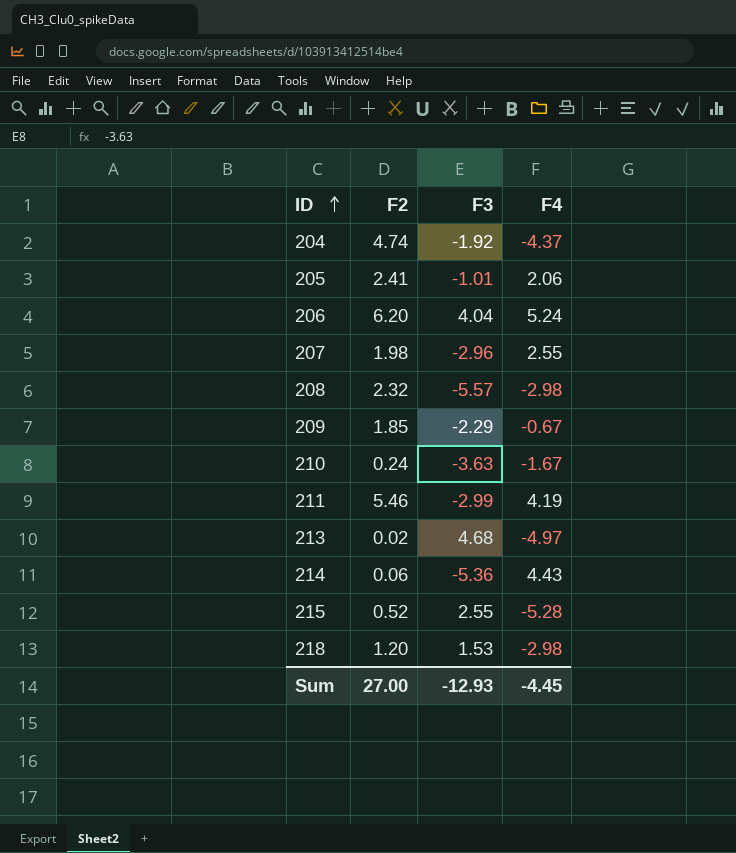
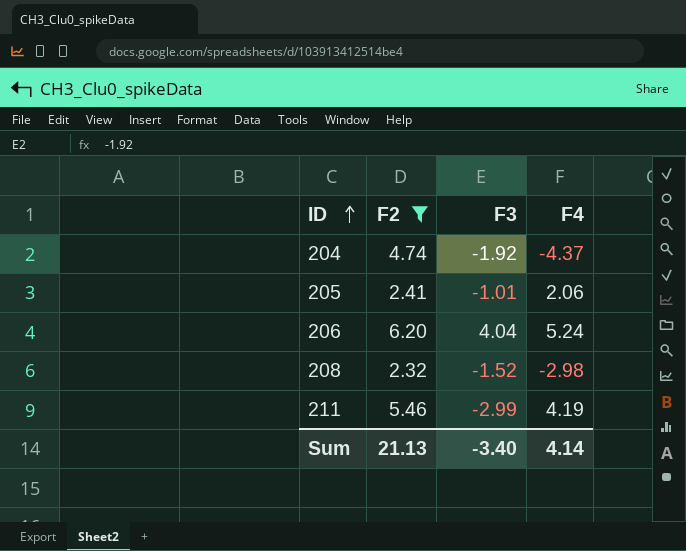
filter: none -> F2 >= 2.32
208 | F3: -5.57 -> -1.52
Sum | F2: 27.00 -> 21.13
Sum | F3: -12.93 -> -3.40
Sum | F4: -4.45 -> 4.14

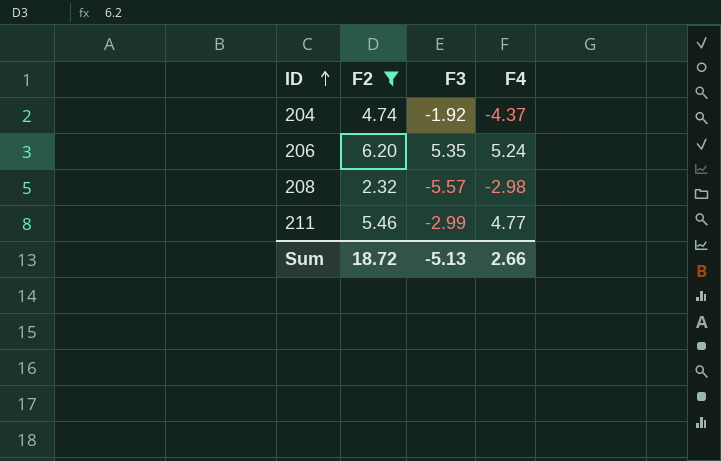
row 205: 2.41 | -1.01 | 2.06 -> none
206 | F3: 4.04 -> 5.35
208 | F3: -1.52 -> -5.57
211 | F4: 4.19 -> 4.77
Sum | F2: 21.13 -> 18.72
Sum | F3: -3.40 -> -5.13
Sum | F4: 4.14 -> 2.66

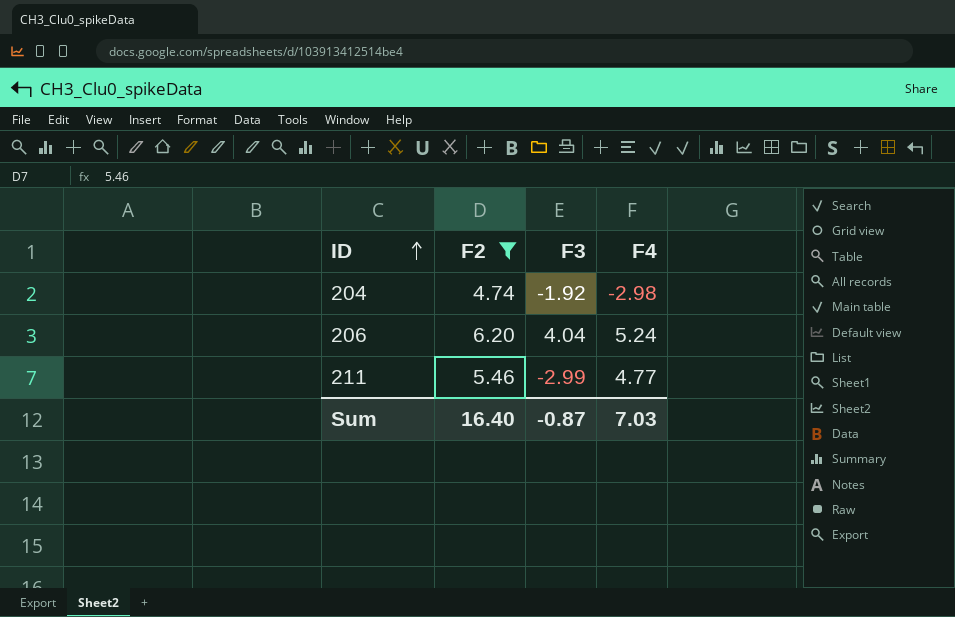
row 208: 2.32 | -5.57 | -2.98 -> none
204 | F4: -4.37 -> -2.98
206 | F3: 5.35 -> 4.04
Sum | F2: 18.72 -> 16.40
Sum | F3: -5.13 -> -0.87
Sum | F4: 2.66 -> 7.03

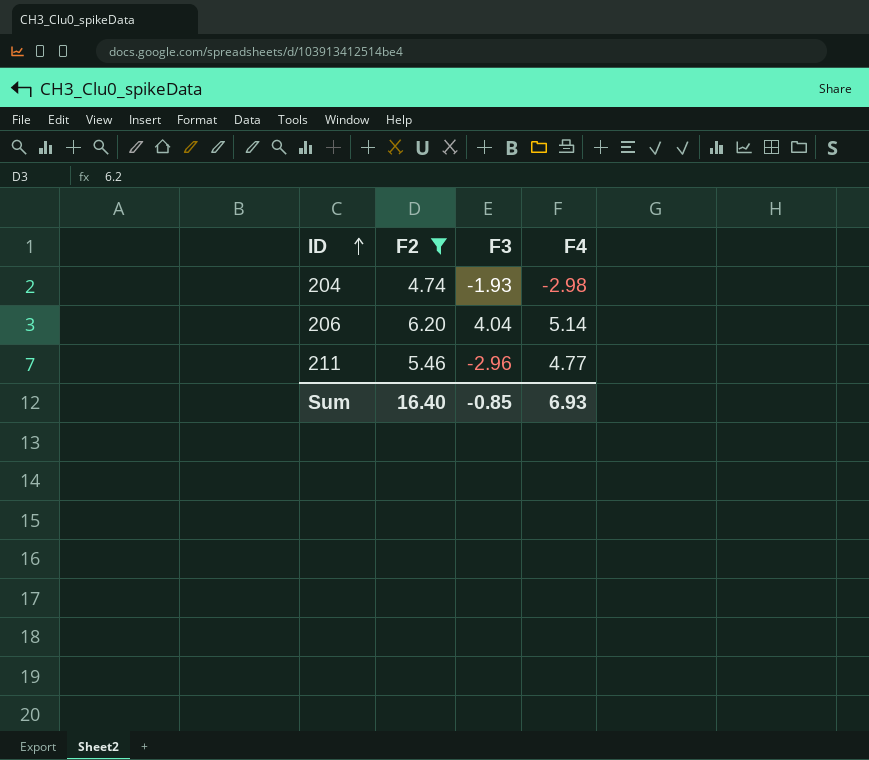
204 | F3: -1.92 -> -1.93
206 | F4: 5.24 -> 5.14
211 | F3: -2.99 -> -2.96
Sum | F3: -0.87 -> -0.85
Sum | F4: 7.03 -> 6.93

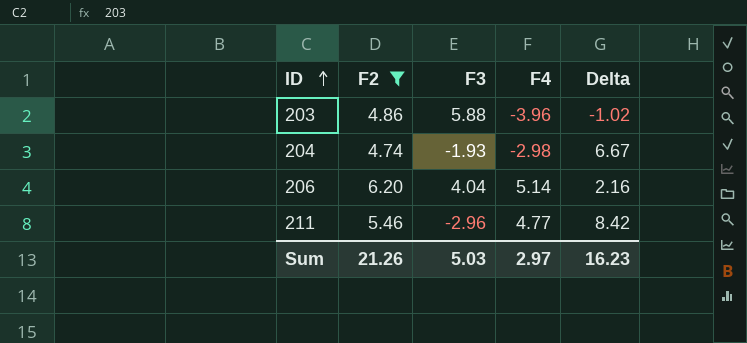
column Delta | formula: none -> [F2] - [F3]
row 203: none -> 4.86 | 5.88 | -3.96 | -1.02
Sum | F2: 16.40 -> 21.26
Sum | F3: -0.85 -> 5.03
Sum | F4: 6.93 -> 2.97

